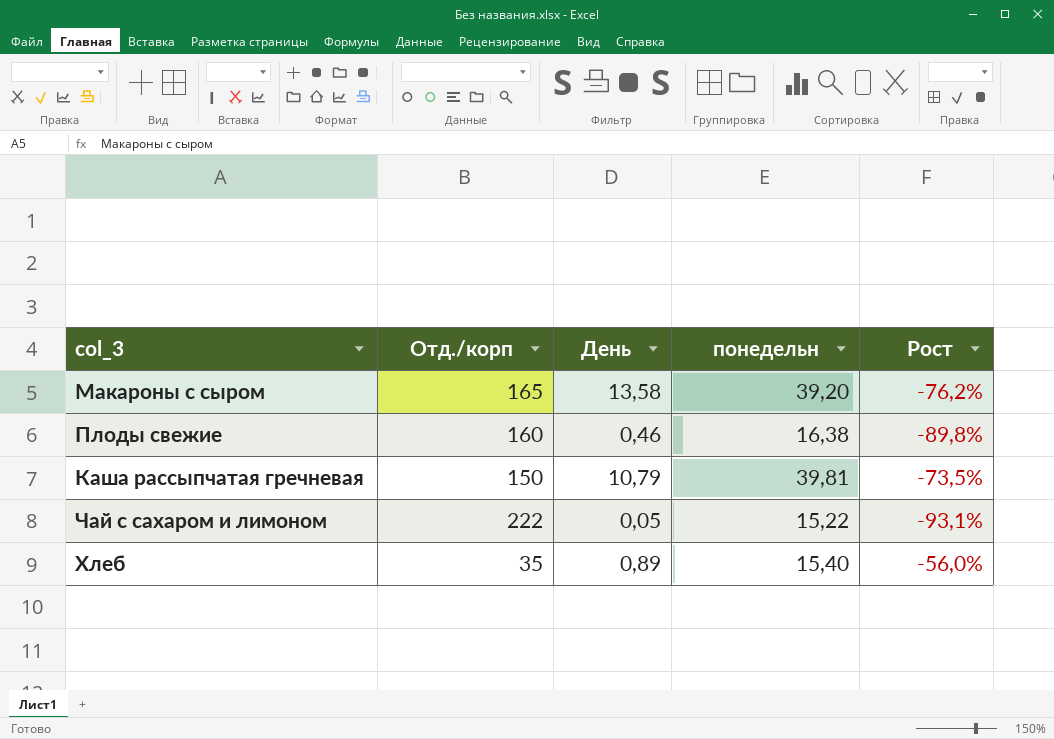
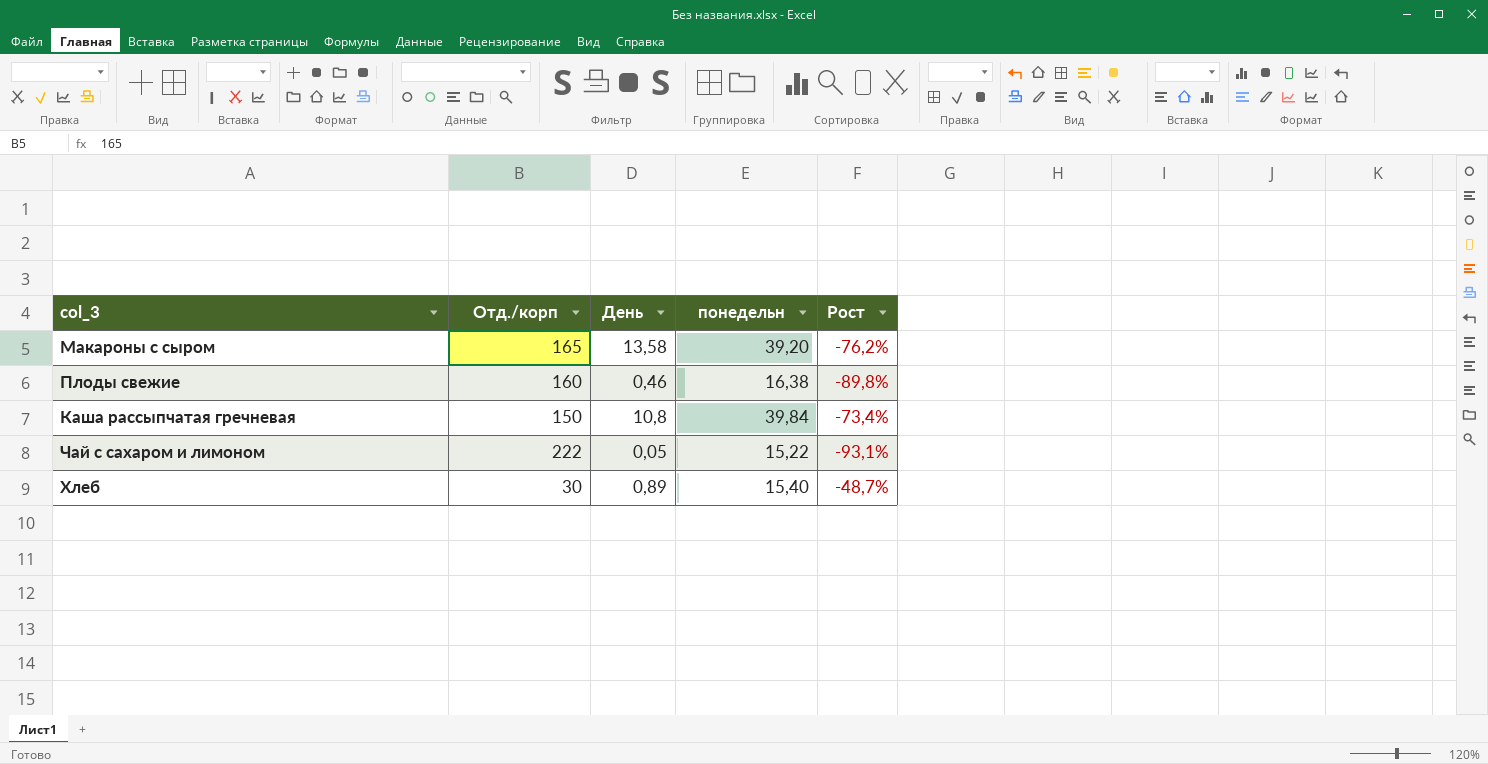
Каша рассыпчатая гречневая | День: 10,79 -> 10,8
Каша рассыпчатая гречневая | понедельн: 39,81 -> 39,84
Каша рассыпчатая гречневая | Рост: -73,5% -> -73,4%
Хлеб | Отд./корп: 35 -> 30
Хлеб | Рост: -56,0% -> -48,7%

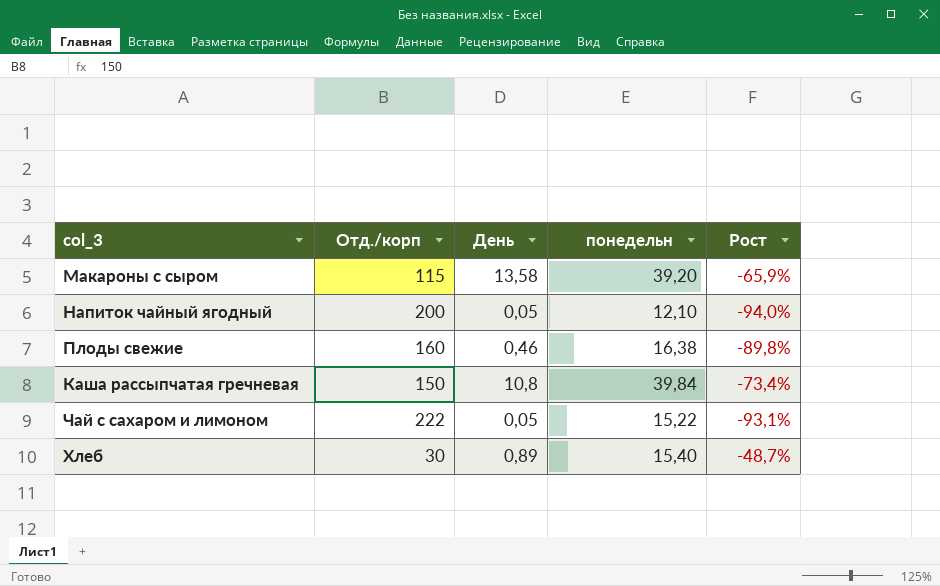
Макароны с сыром | Отд./корп: 165 -> 115
Макароны с сыром | Рост: -76,2% -> -65,9%
row Напиток чайный ягодный: none -> 200 | 0,05 | 12,10 | -94,0%

